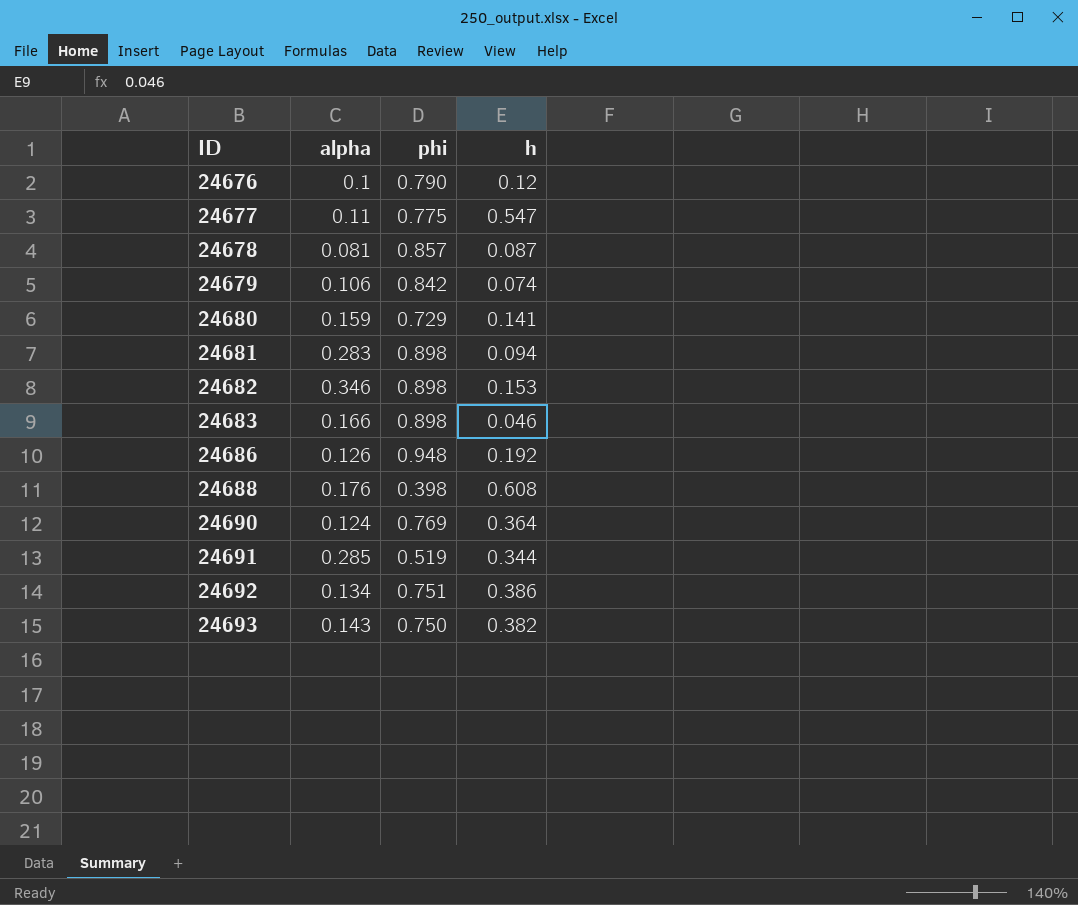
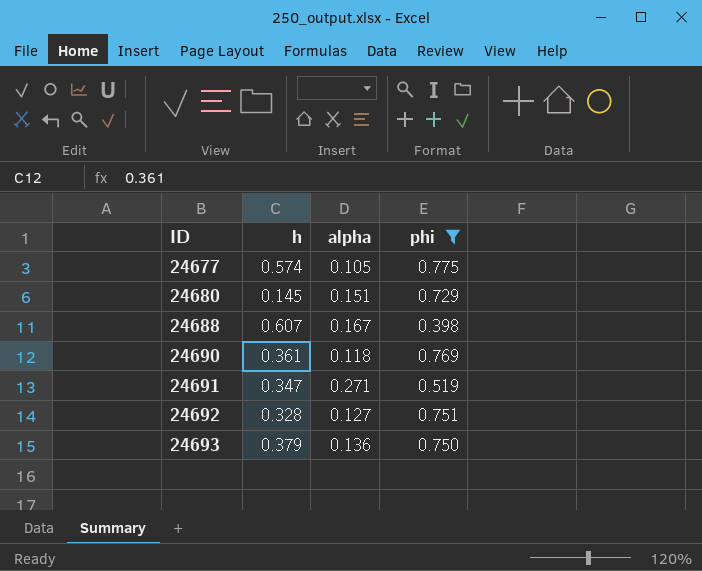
filter: none -> phi <= 0.775
column h | position: 4 -> 2
24677 | h: 0.547 -> 0.574
24677 | alpha: 0.11 -> 0.105
24680 | h: 0.141 -> 0.145
24680 | alpha: 0.159 -> 0.151
24688 | h: 0.608 -> 0.607
24688 | alpha: 0.176 -> 0.167
24690 | h: 0.364 -> 0.361
24690 | alpha: 0.124 -> 0.118
24691 | h: 0.344 -> 0.347
24691 | alpha: 0.285 -> 0.271
24692 | h: 0.386 -> 0.328
24692 | alpha: 0.134 -> 0.127
24693 | h: 0.382 -> 0.379
24693 | alpha: 0.143 -> 0.136

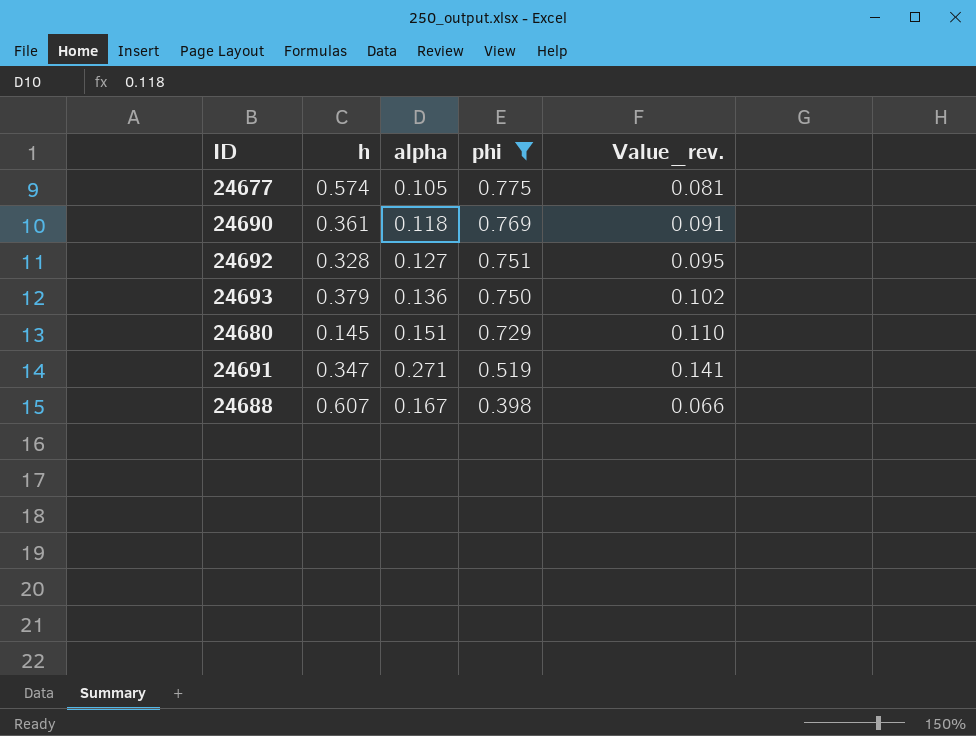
row order: ID ascending -> phi descending
column Value_rev. | formula: none -> [alpha] * [phi]

